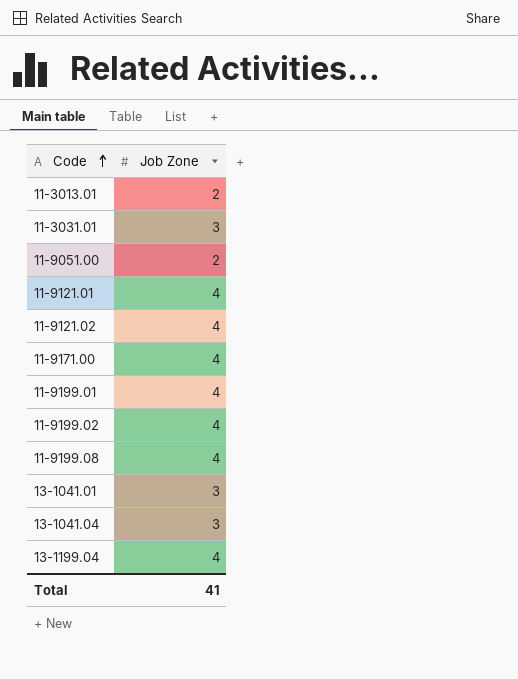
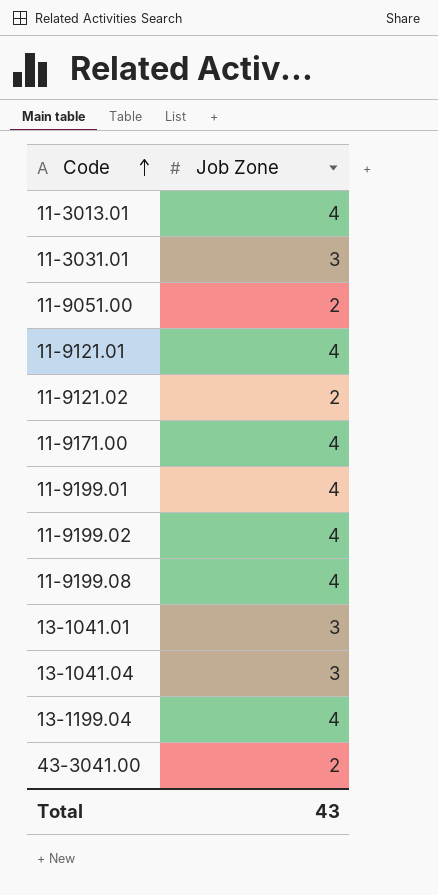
11-3013.01 | Job Zone: 2 -> 4
11-9121.02 | Job Zone: 4 -> 2
row 43-3041.00: none -> 2
Total | Job Zone: 41 -> 43

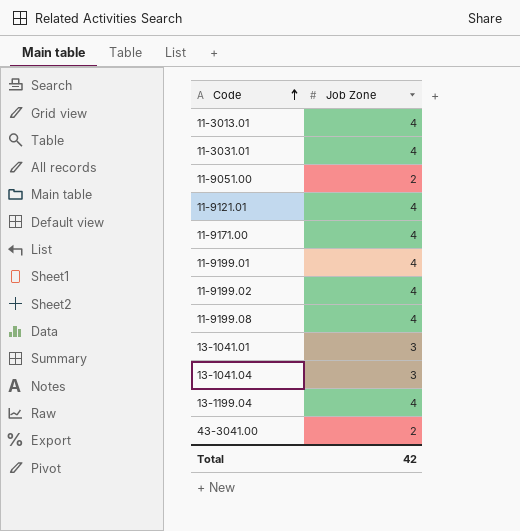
row 11-9121.02: 2 -> none
11-3031.01 | Job Zone: 3 -> 4
Total | Job Zone: 43 -> 42

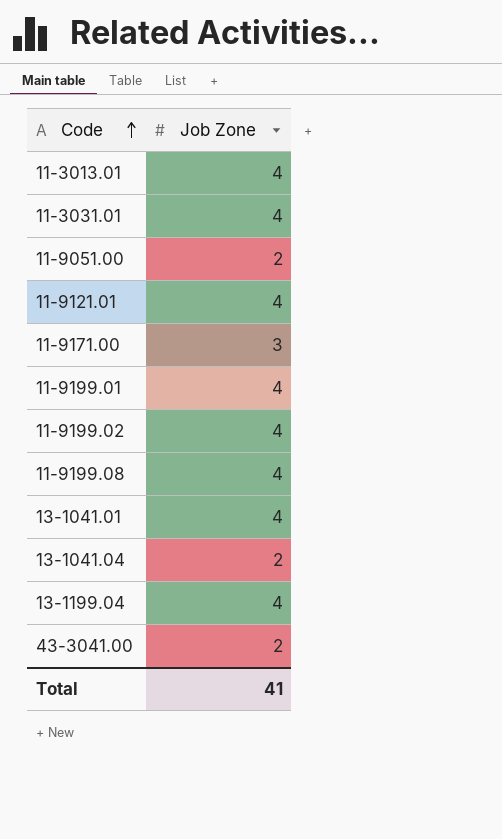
11-9171.00 | Job Zone: 4 -> 3
13-1041.01 | Job Zone: 3 -> 4
13-1041.04 | Job Zone: 3 -> 2
Total | Job Zone: 42 -> 41

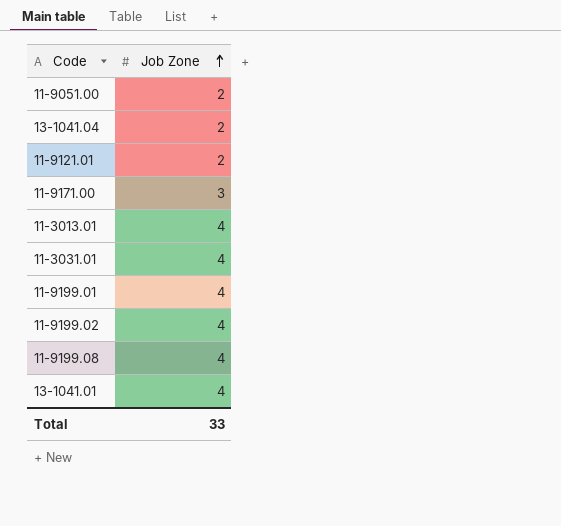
row order: Code ascending -> Job Zone ascending
row 13-1199.04: 4 -> none
row 43-3041.00: 2 -> none
11-9121.01 | Job Zone: 4 -> 2
Total | Job Zone: 41 -> 33

